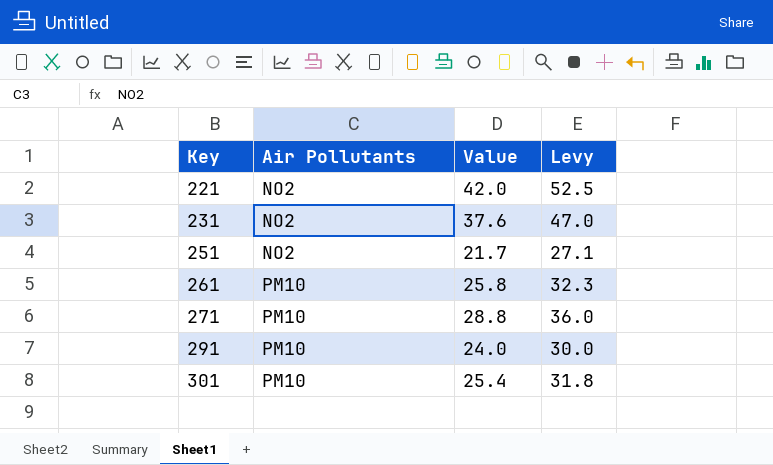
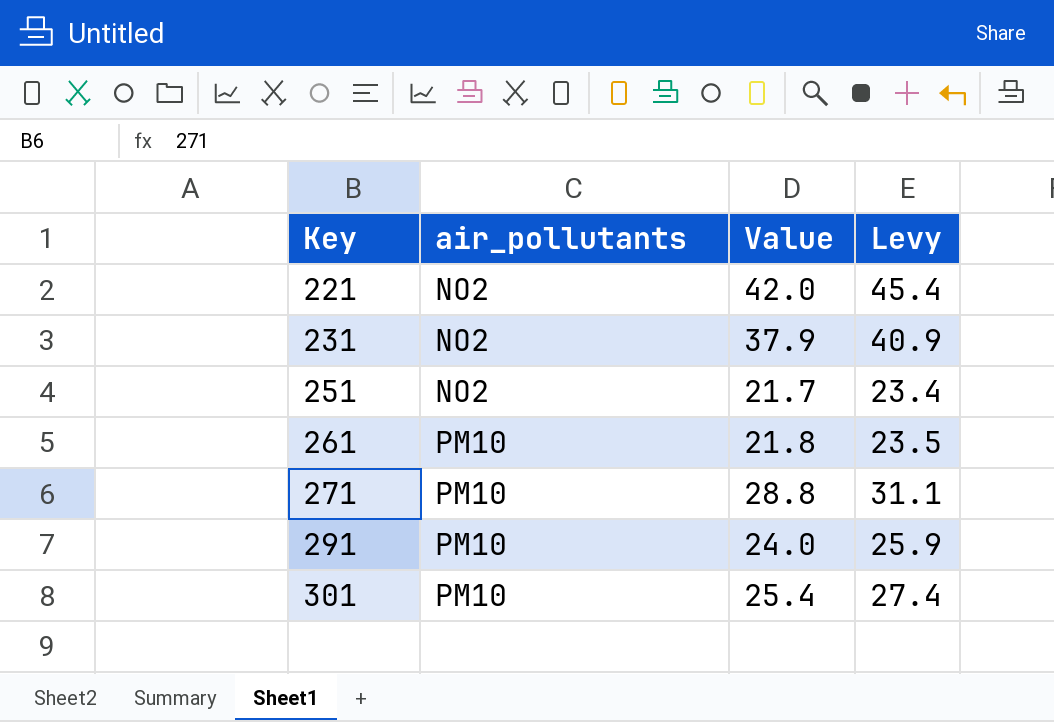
column name: Air Pollutants -> air_pollutants
column Levy | formula: [Value] * 1.25 -> [Value] * 1.08
231 | Value: 37.6 -> 37.9
261 | Value: 25.8 -> 21.8

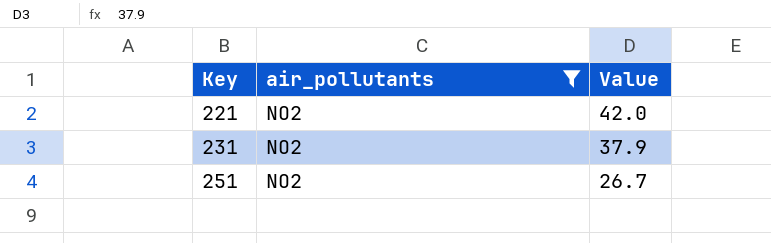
filter: none -> air_pollutants = NO2
column Levy | formula: [Value] * 1.08 -> none
251 | Value: 21.7 -> 26.7

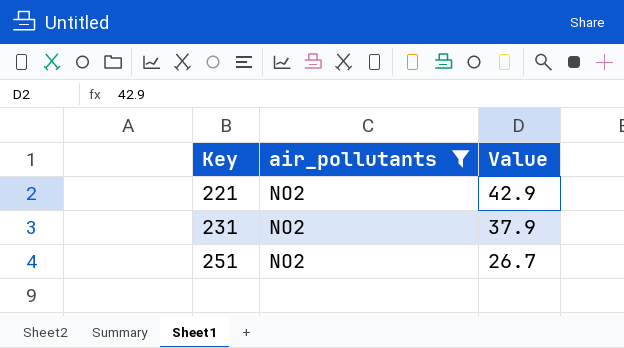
221 | Value: 42.0 -> 42.9

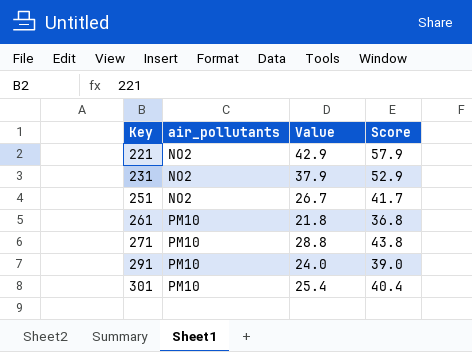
filter: air_pollutants = NO2 -> none
column Score | formula: none -> [Value] + 15

